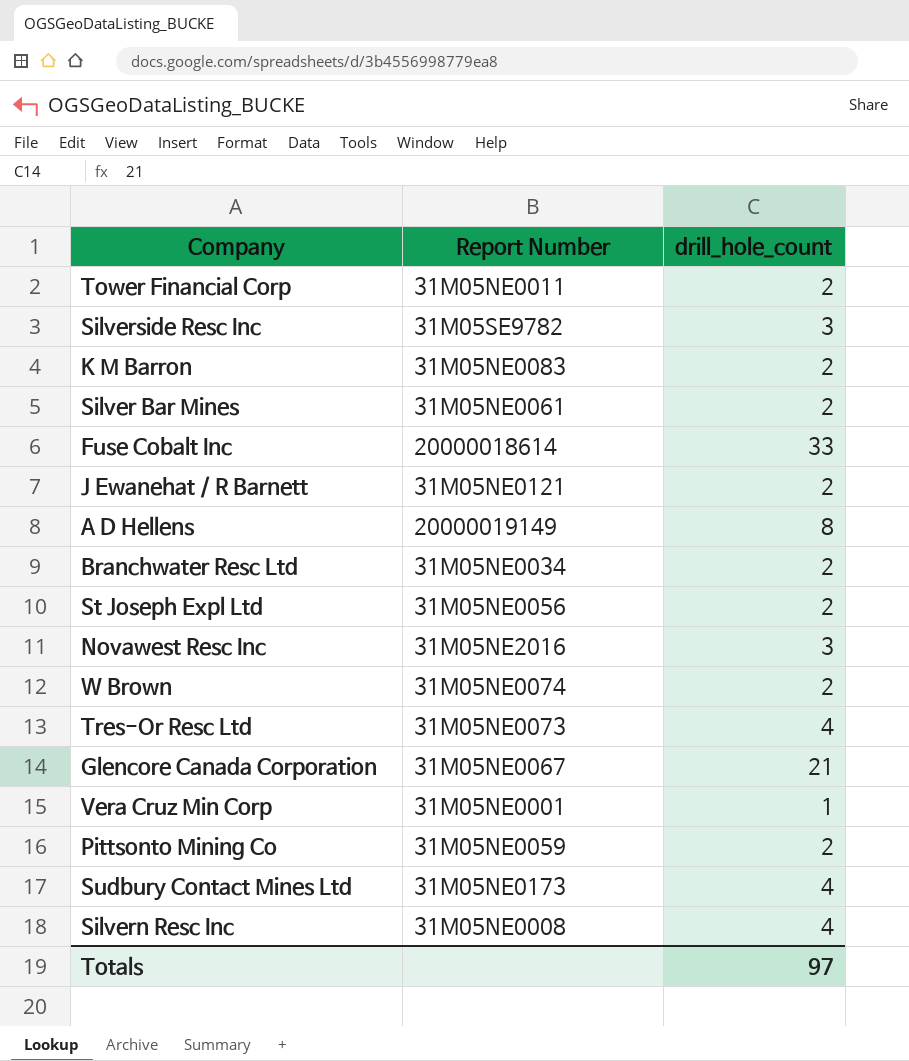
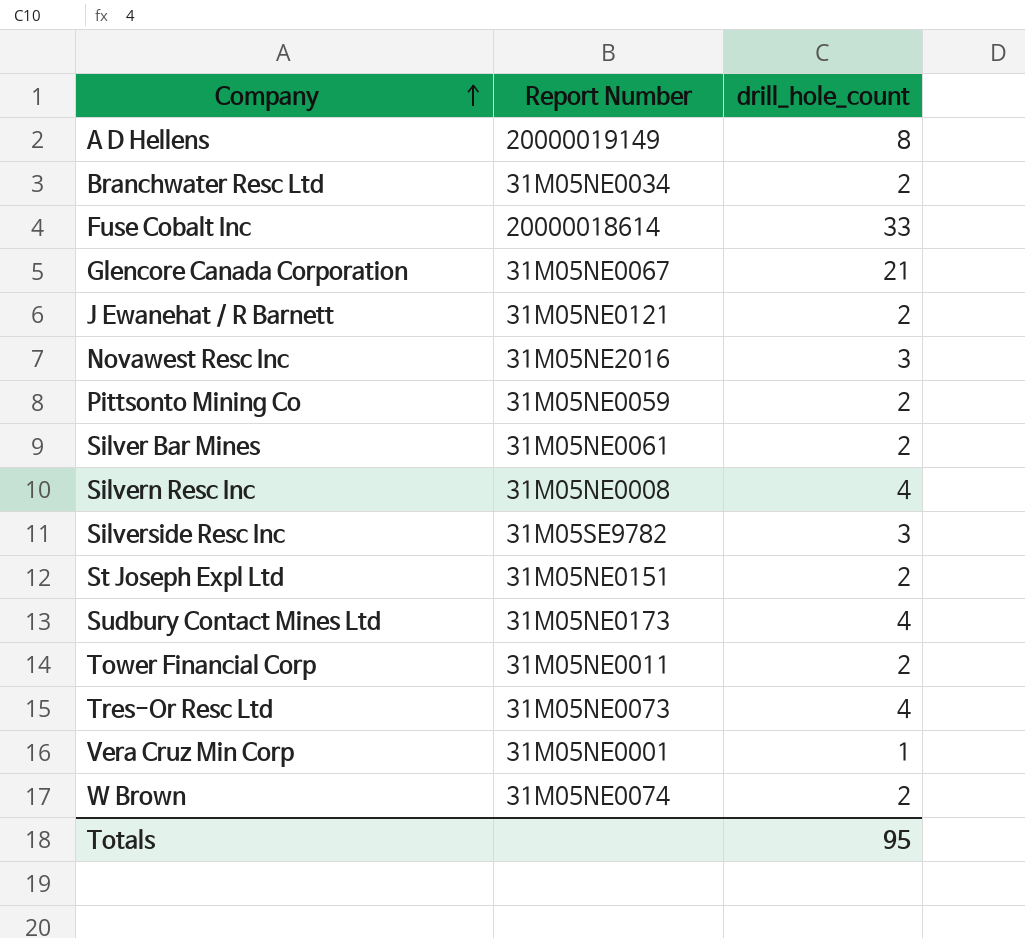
row order: none -> Company ascending
row K M Barron: 31M05NE0083 | 2 -> none
St Joseph Expl Ltd | Report Number: 31M05NE0056 -> 31M05NE0151
Totals | drill_hole_count: 97 -> 95

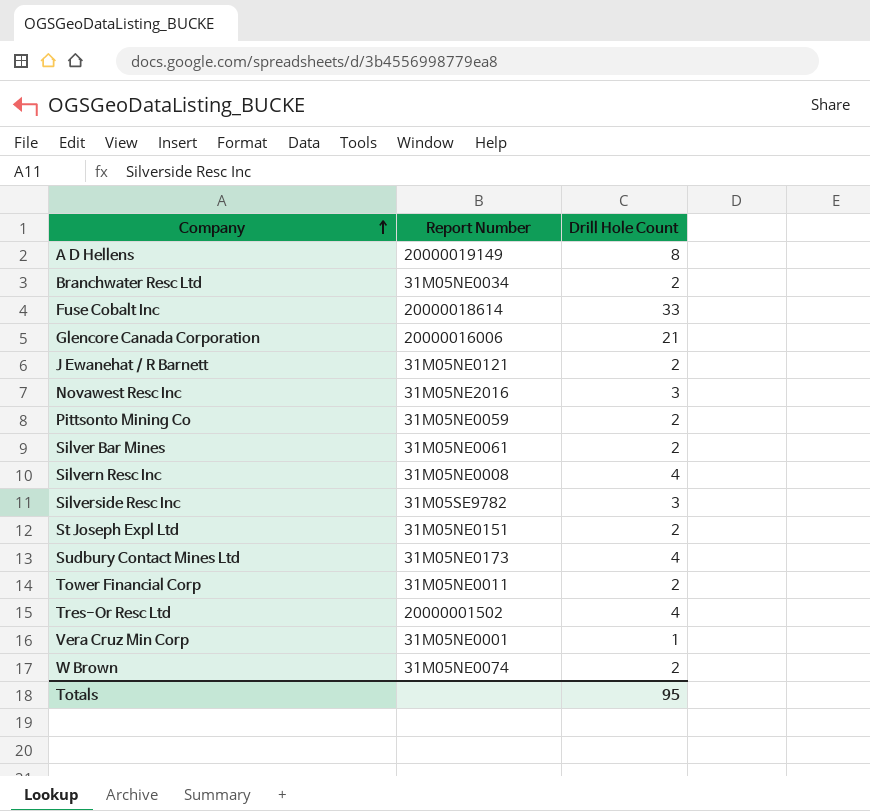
column name: drill_hole_count -> Drill Hole Count
Glencore Canada Corporation | Report Number: 31M05NE0067 -> 20000016006
Tres-Or Resc Ltd | Report Number: 31M05NE0073 -> 20000001502

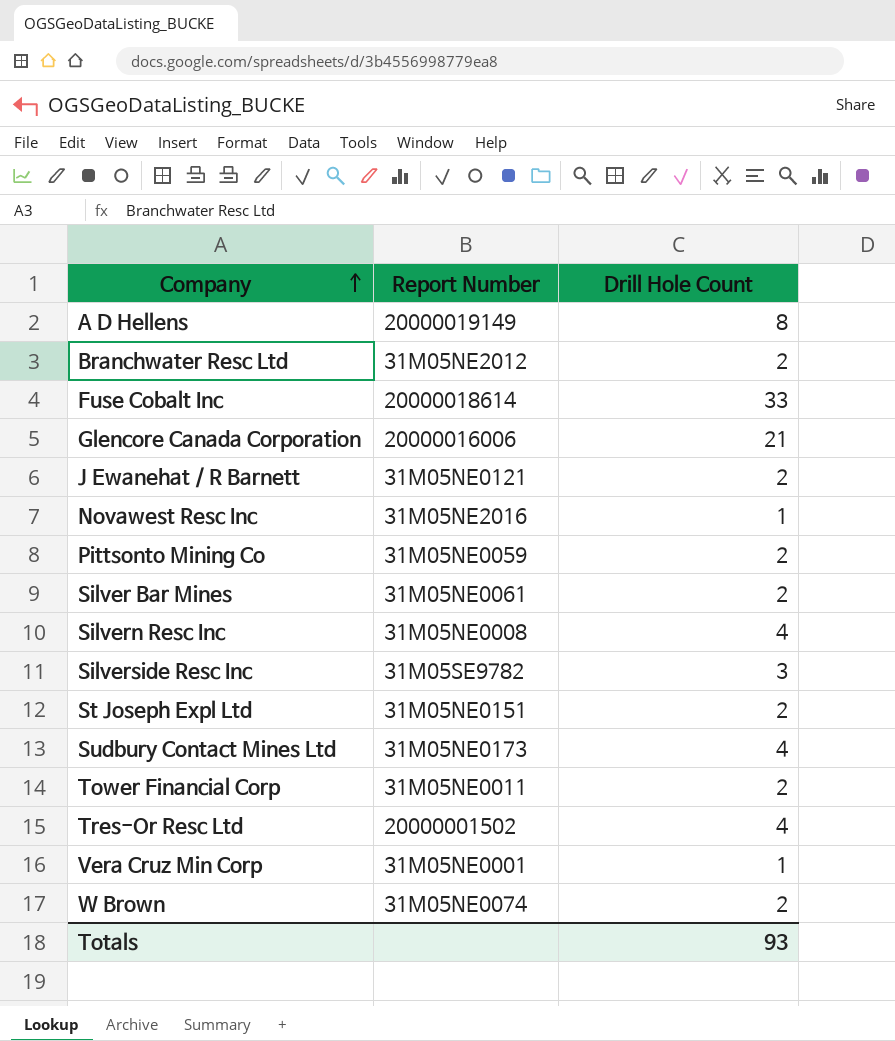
Branchwater Resc Ltd | Report Number: 31M05NE0034 -> 31M05NE2012
Novawest Resc Inc | Drill Hole Count: 3 -> 1
Totals | Drill Hole Count: 95 -> 93

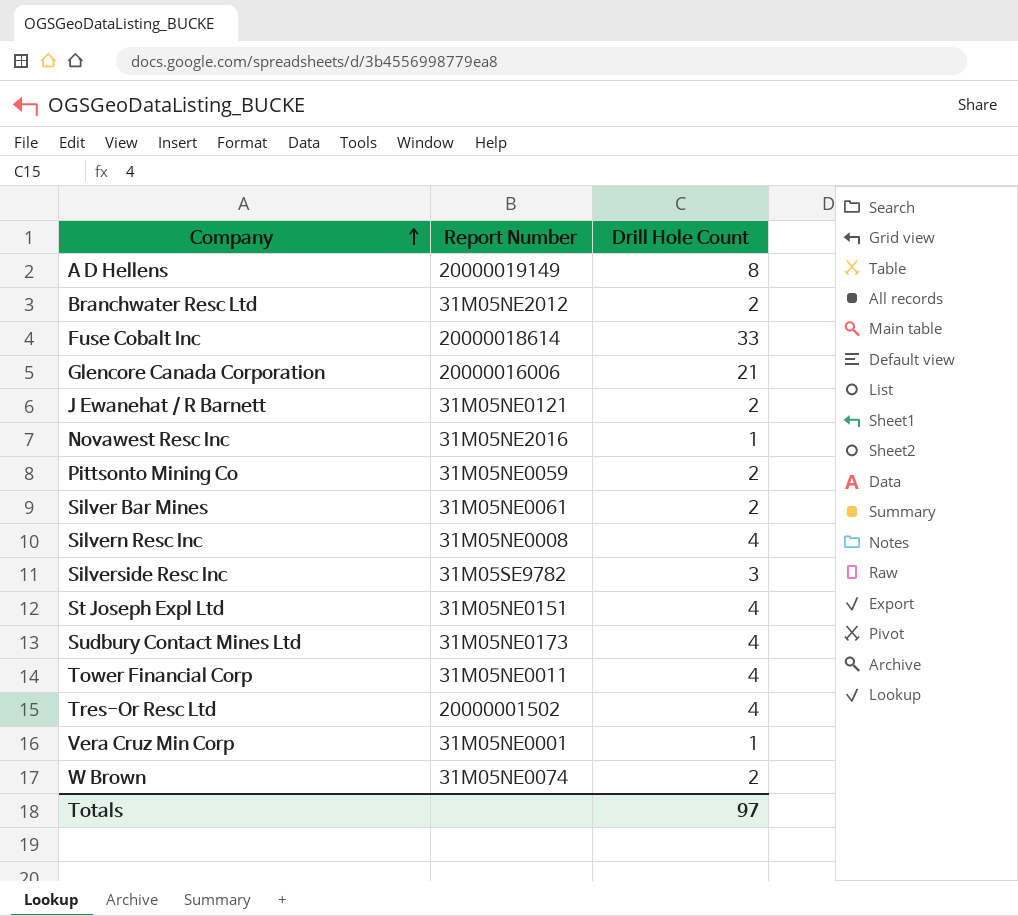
St Joseph Expl Ltd | Drill Hole Count: 2 -> 4
Tower Financial Corp | Drill Hole Count: 2 -> 4
Totals | Drill Hole Count: 93 -> 97

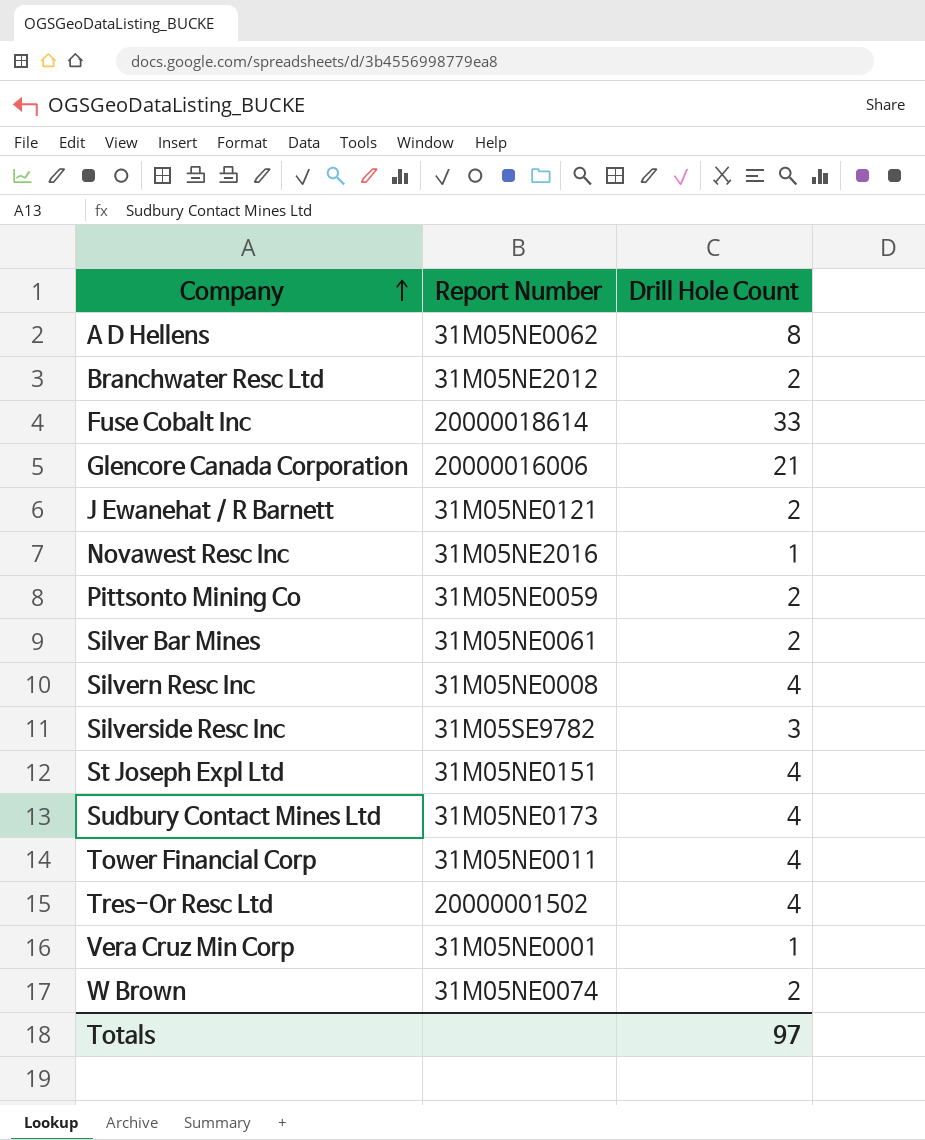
A D Hellens | Report Number: 20000019149 -> 31M05NE0062

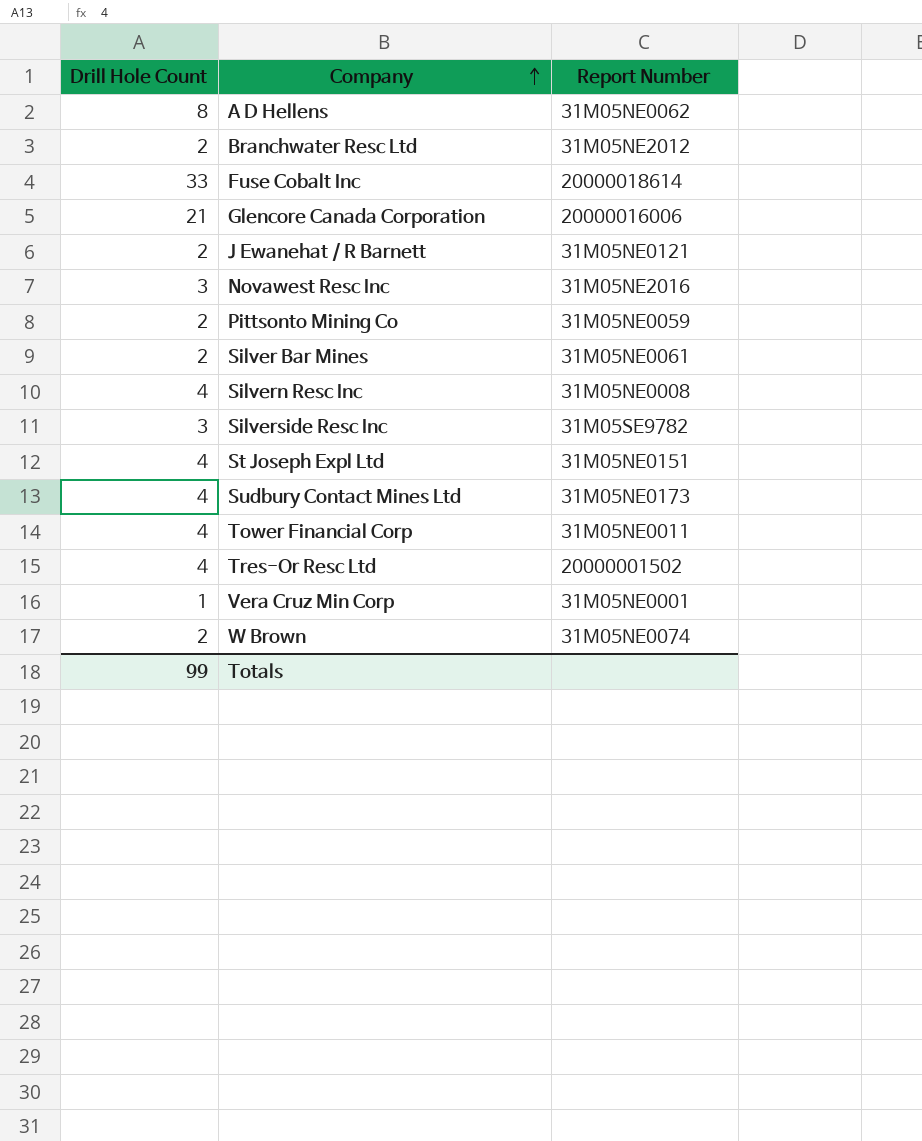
column Drill Hole Count | position: 3 -> 1
Novawest Resc Inc | Drill Hole Count: 1 -> 3
Totals | Drill Hole Count: 97 -> 99

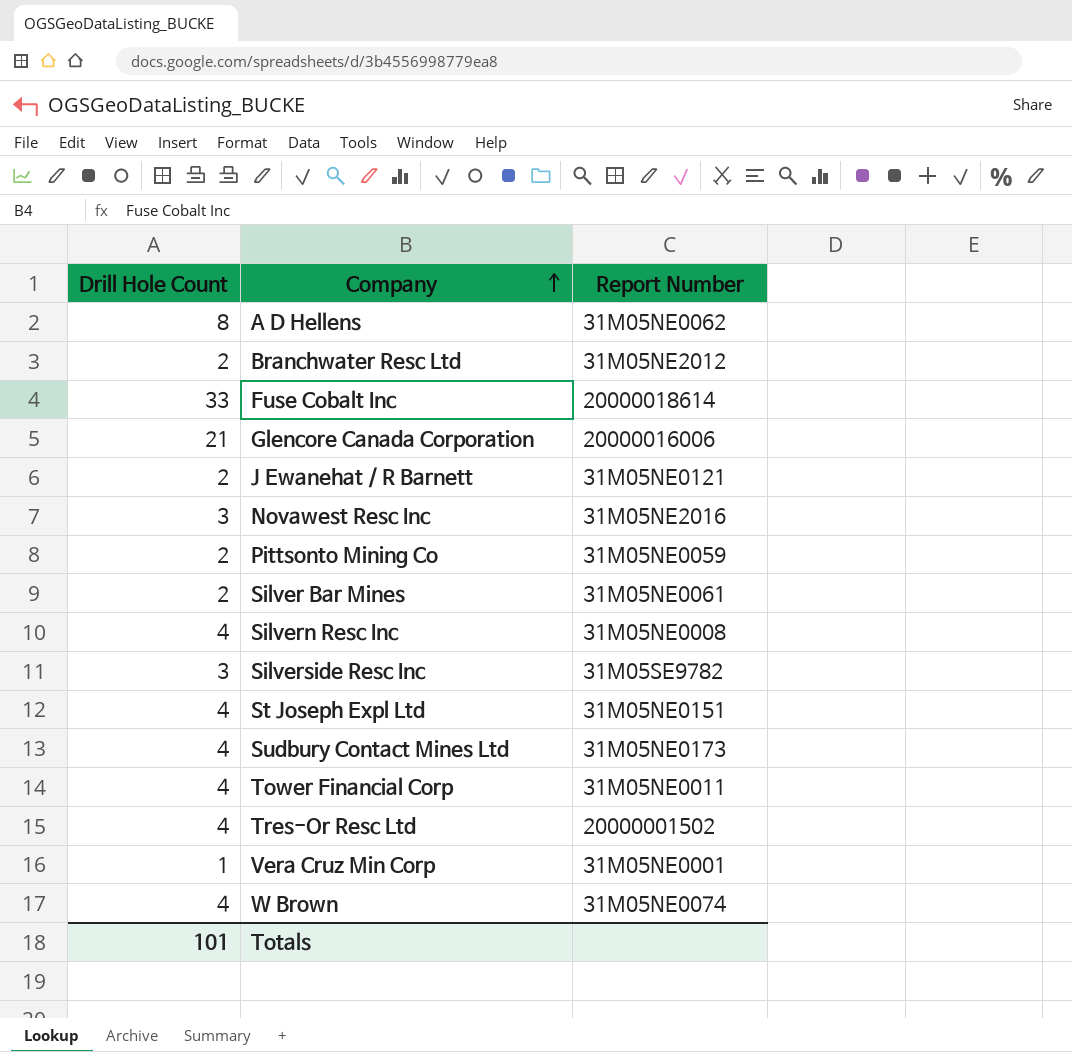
W Brown | Drill Hole Count: 2 -> 4
Totals | Drill Hole Count: 99 -> 101

